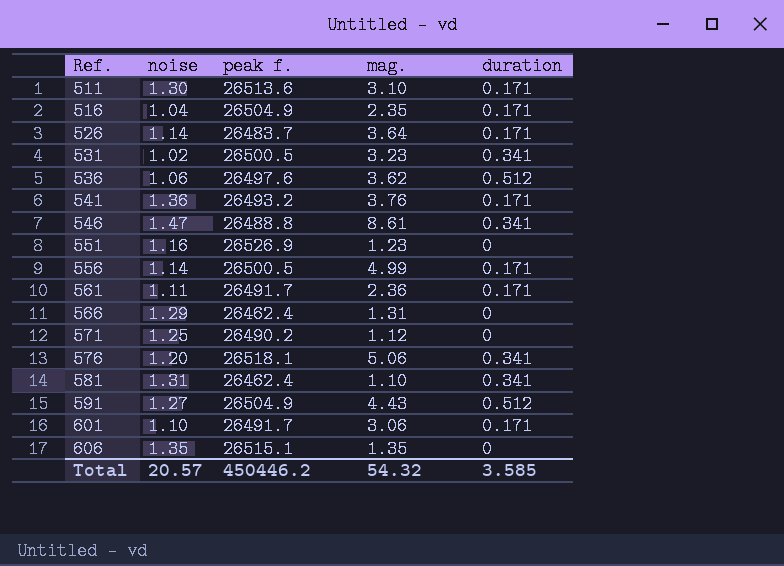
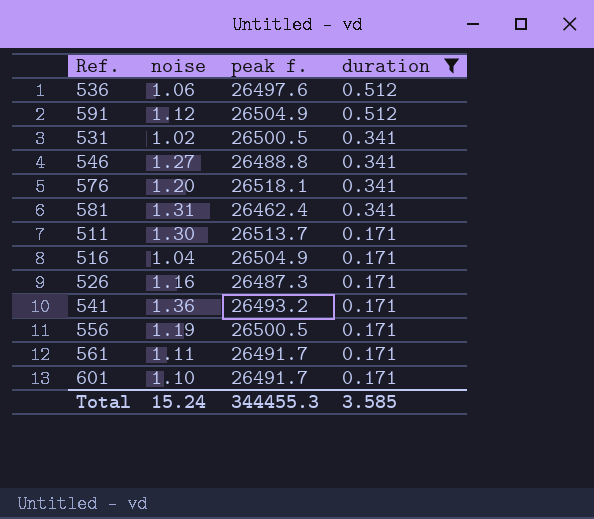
filter: none -> duration != 0
row order: Ref. ascending -> duration descending
column mag. | position: 4 -> none
591 | noise: 1.27 -> 1.12
546 | noise: 1.47 -> 1.27
511 | peak f.: 26513.6 -> 26513.7
526 | noise: 1.14 -> 1.16
526 | peak f.: 26483.7 -> 26487.3
556 | noise: 1.14 -> 1.19
Total | noise: 20.57 -> 15.24
Total | peak f.: 450446.2 -> 344455.3

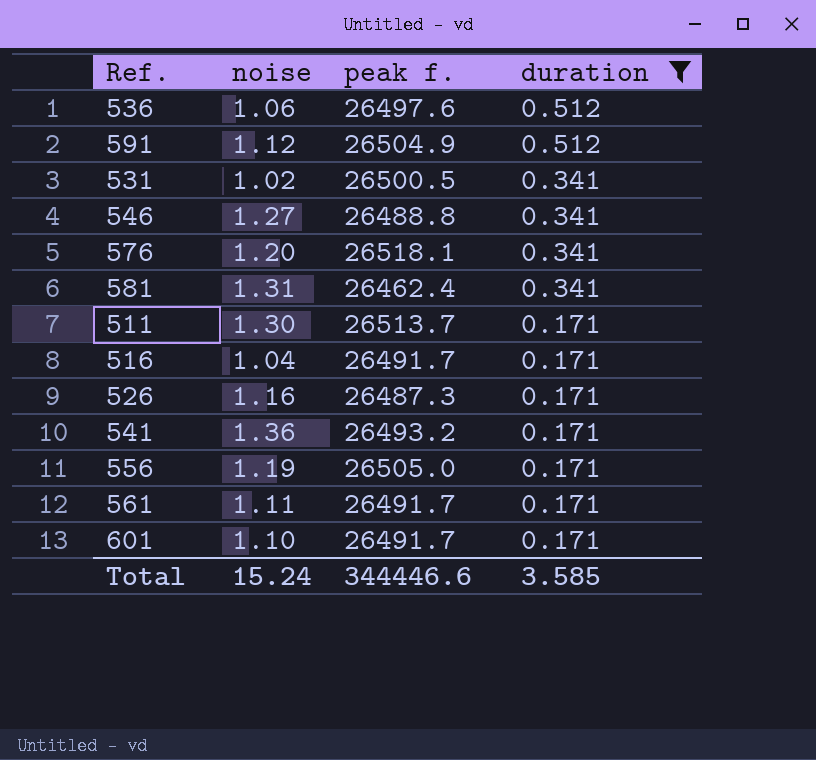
516 | peak f.: 26504.9 -> 26491.7
556 | peak f.: 26500.5 -> 26505.0
Total | peak f.: 344455.3 -> 344446.6

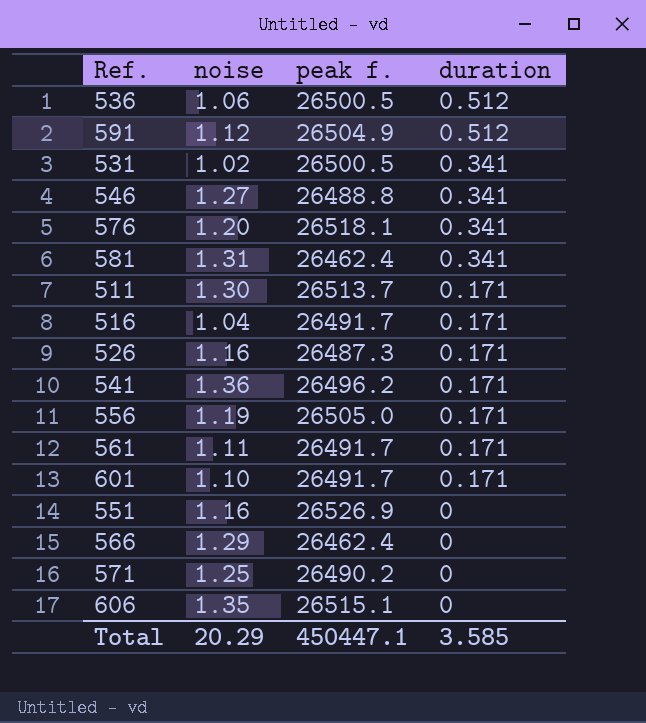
filter: duration != 0 -> none
536 | peak f.: 26497.6 -> 26500.5
541 | peak f.: 26493.2 -> 26496.2
Total | noise: 15.24 -> 20.29
Total | peak f.: 344446.6 -> 450447.1

